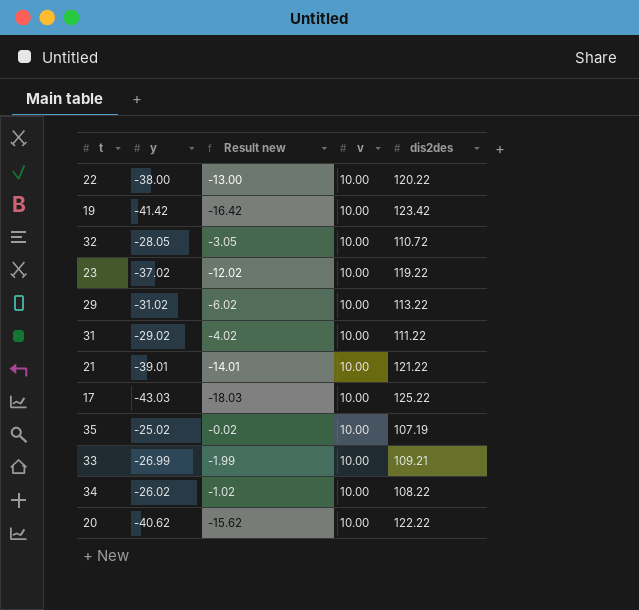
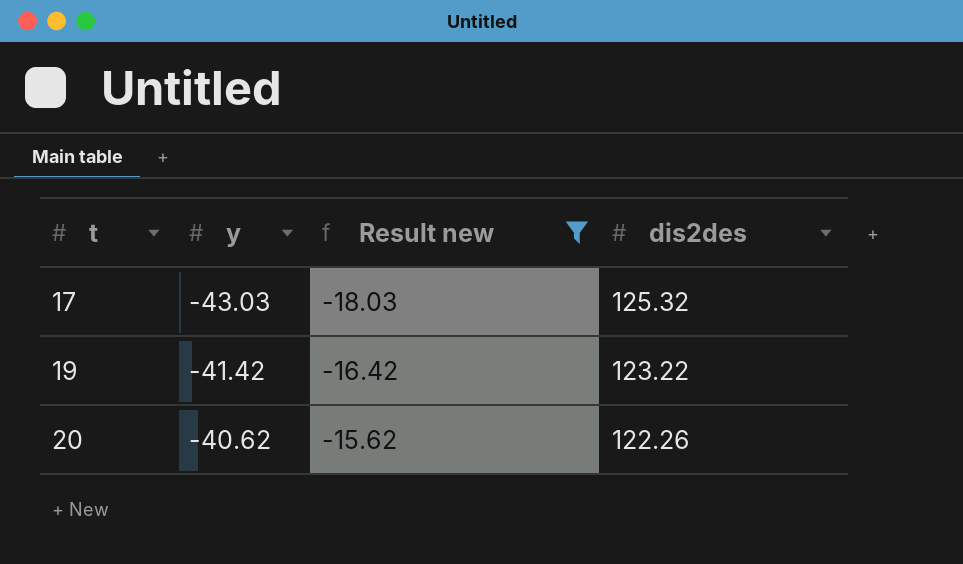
filter: none -> Result new <= -15.62
row order: none -> t ascending
column v | position: 4 -> none
17 | dis2des: 125.22 -> 125.32
19 | dis2des: 123.42 -> 123.22
20 | dis2des: 122.22 -> 122.26

